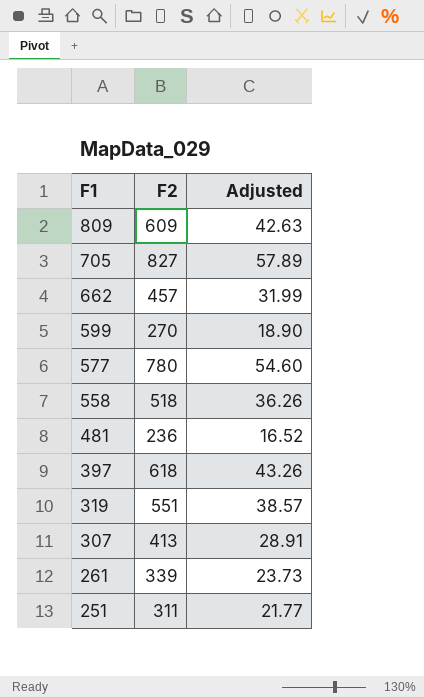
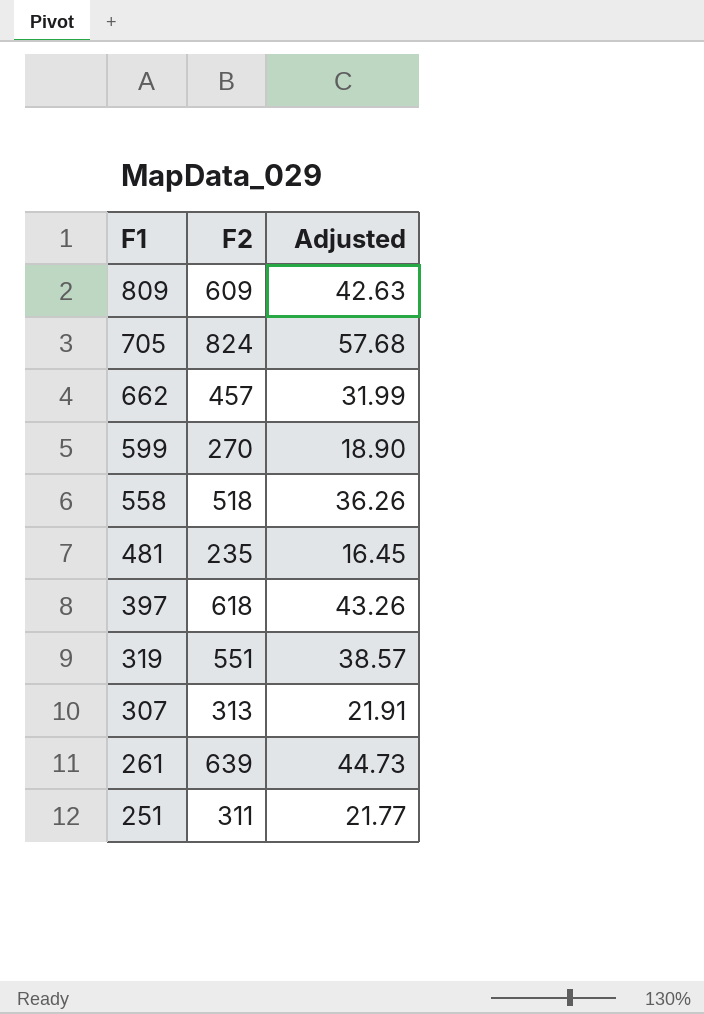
row 577: 780 | 54.60 -> none
705 | F2: 827 -> 824
705 | Adjusted: 57.89 -> 57.68
481 | F2: 236 -> 235
481 | Adjusted: 16.52 -> 16.45
307 | F2: 413 -> 313
307 | Adjusted: 28.91 -> 21.91
261 | F2: 339 -> 639
261 | Adjusted: 23.73 -> 44.73

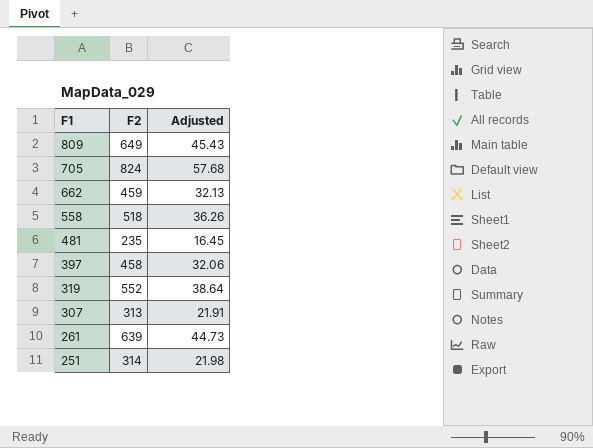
row 599: 270 | 18.90 -> none
809 | F2: 609 -> 649
809 | Adjusted: 42.63 -> 45.43
662 | F2: 457 -> 459
662 | Adjusted: 31.99 -> 32.13
397 | F2: 618 -> 458
397 | Adjusted: 43.26 -> 32.06
319 | F2: 551 -> 552
319 | Adjusted: 38.57 -> 38.64
251 | F2: 311 -> 314
251 | Adjusted: 21.77 -> 21.98

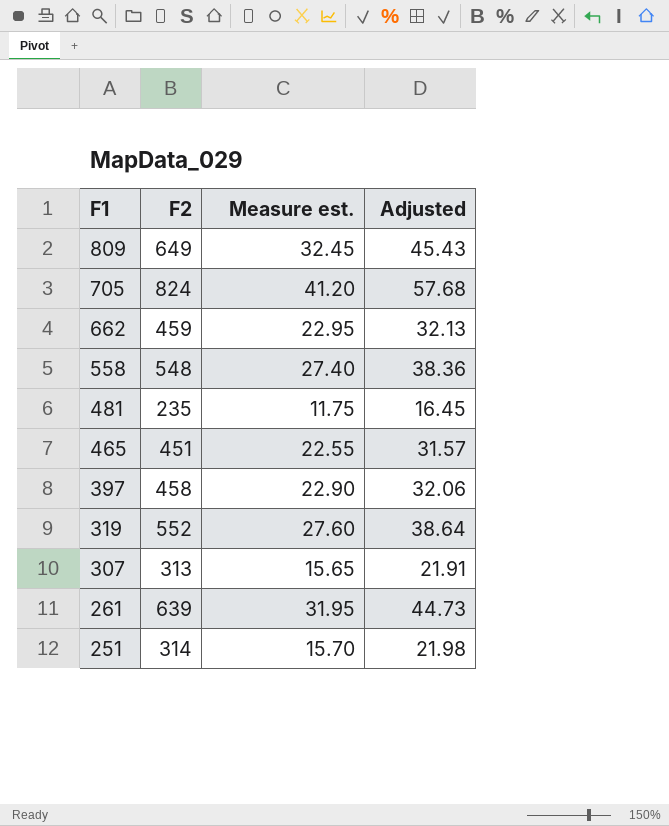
column Measure est. | formula: none -> [F2] * 0.05
558 | F2: 518 -> 548
558 | Adjusted: 36.26 -> 38.36
row 465: none -> 451 | 22.55 | 31.57

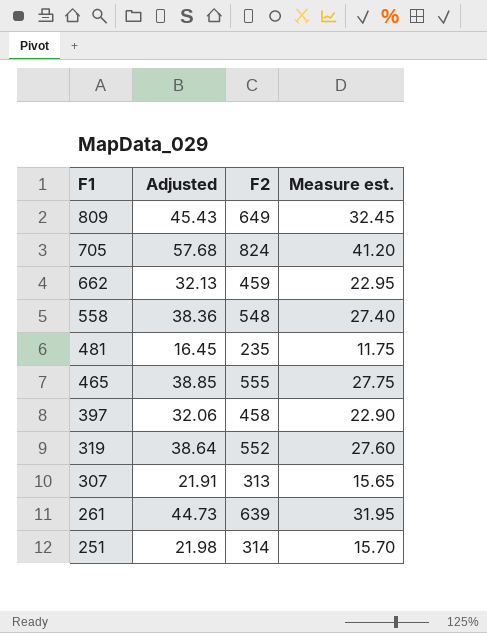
column Adjusted | position: 4 -> 2
465 | Adjusted: 31.57 -> 38.85
465 | F2: 451 -> 555
465 | Measure est.: 22.55 -> 27.75

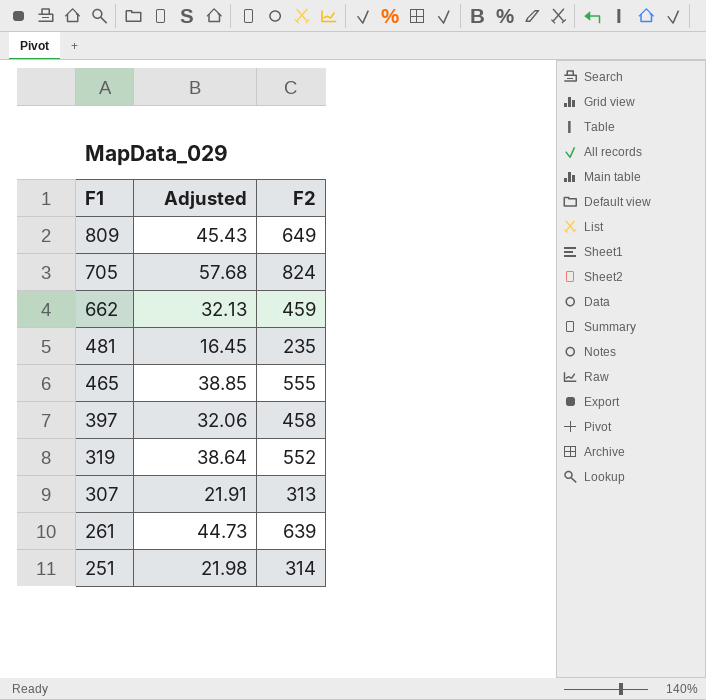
column Measure est. | formula: [F2] * 0.05 -> none
row 558: 38.36 | 548 | 27.40 -> none

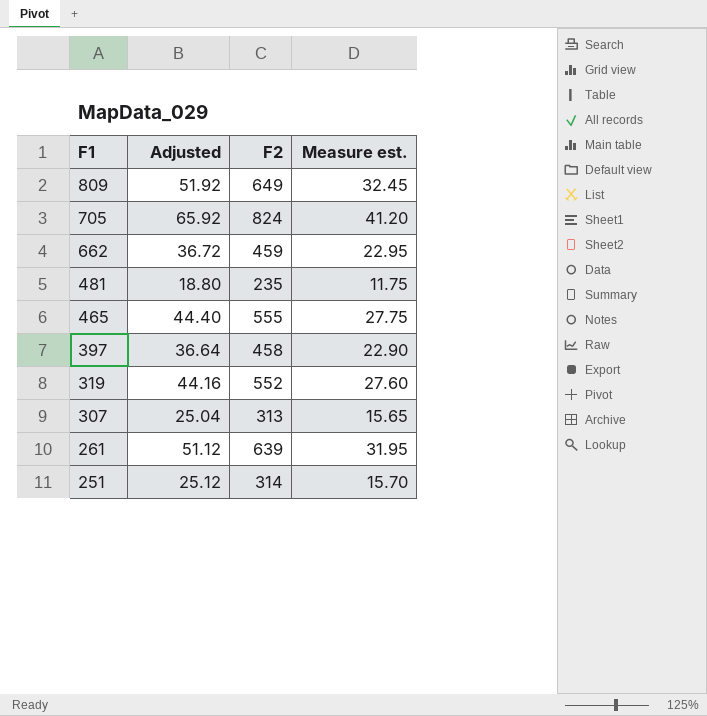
column Adjusted | formula: [F2] * 0.07 -> [F2] * 0.08
column Measure est. | formula: none -> [F2] * 0.05

